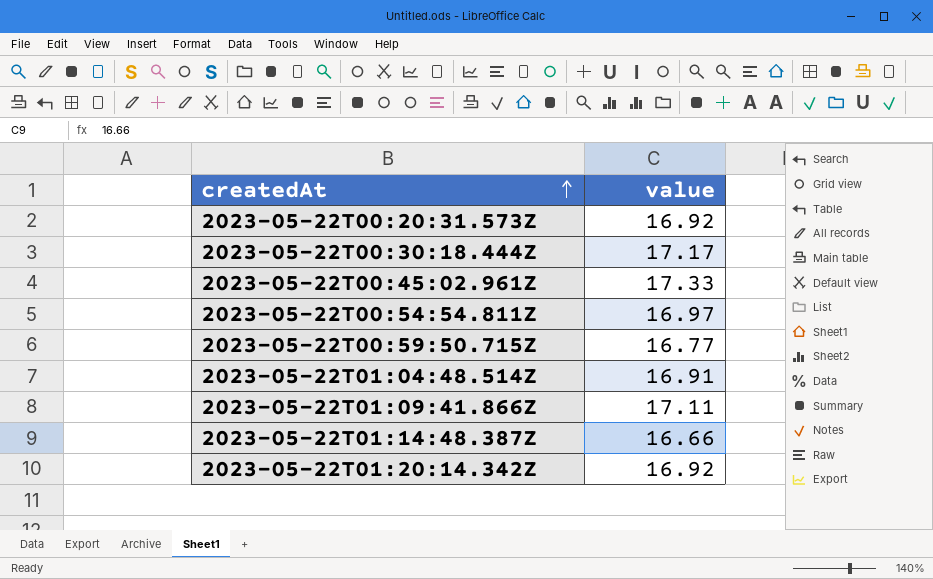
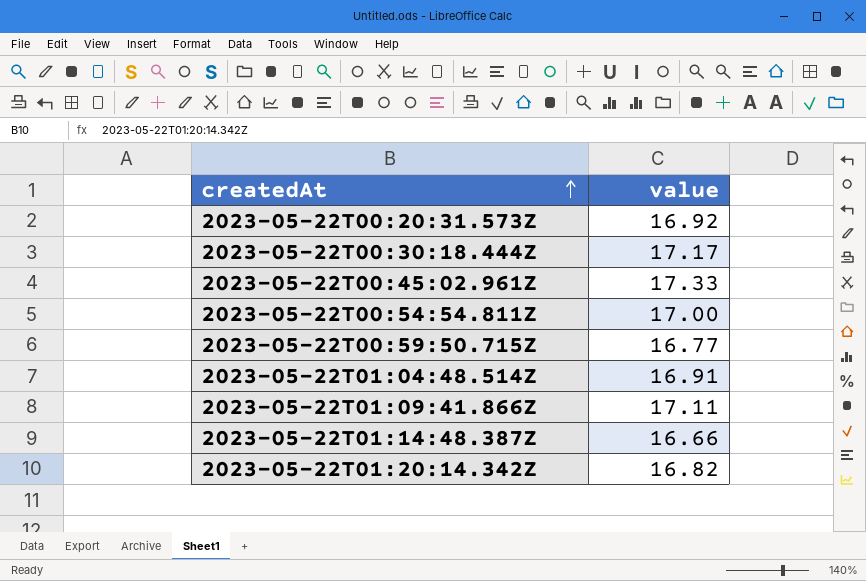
2023-05-22T00:54:54.811Z | value: 16.97 -> 17.00
2023-05-22T01:20:14.342Z | value: 16.92 -> 16.82

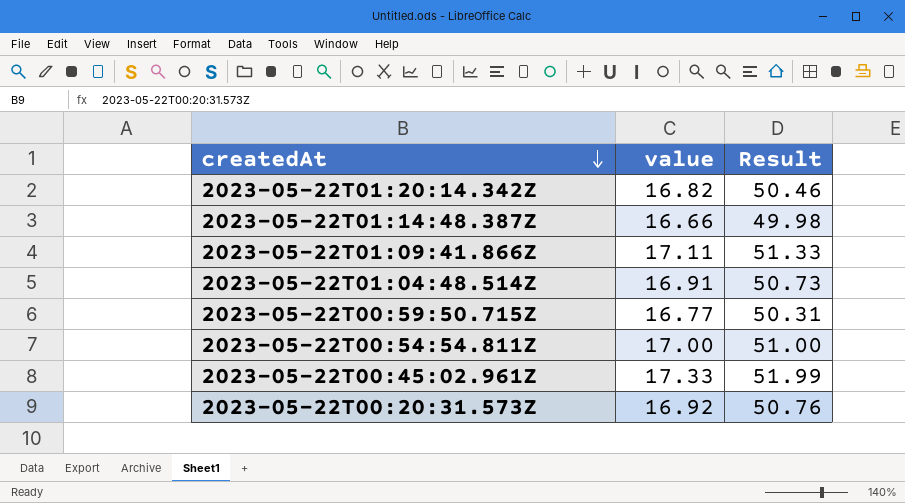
row order: createdAt ascending -> createdAt descending
column Result | formula: none -> [value] * 3
row 2023-05-22T00:30:18.444Z: 17.17 -> none

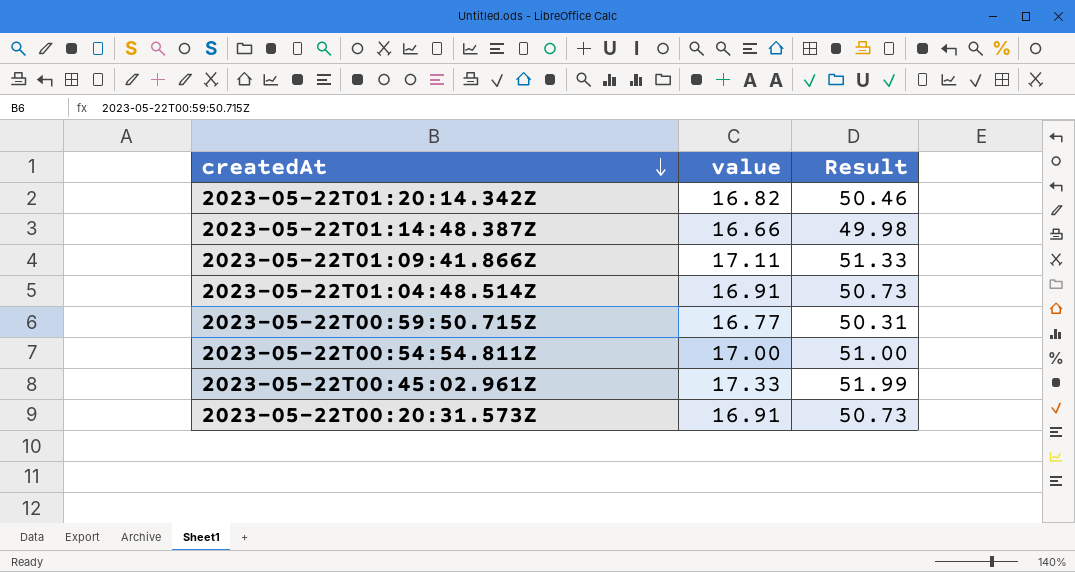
2023-05-22T00:20:31.573Z | value: 16.92 -> 16.91
2023-05-22T00:20:31.573Z | Result: 50.76 -> 50.73

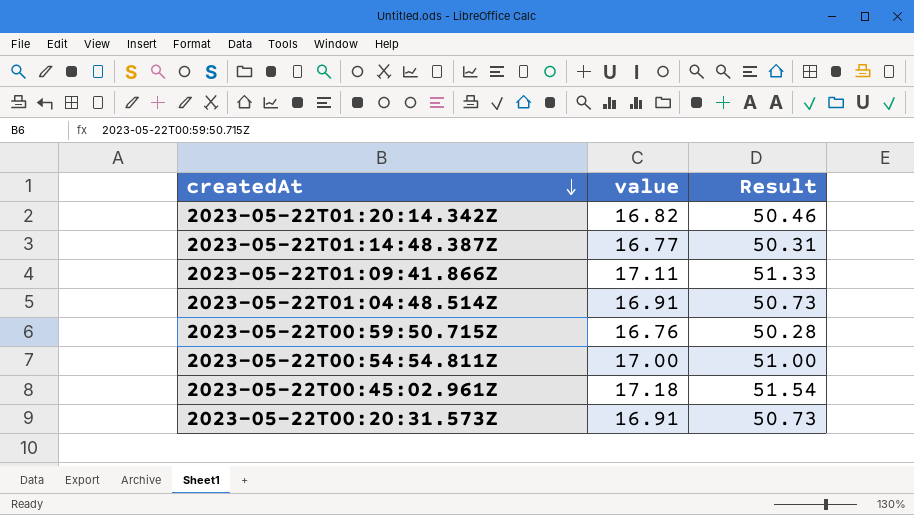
2023-05-22T01:14:48.387Z | value: 16.66 -> 16.77
2023-05-22T01:14:48.387Z | Result: 49.98 -> 50.31
2023-05-22T00:59:50.715Z | value: 16.77 -> 16.76
2023-05-22T00:59:50.715Z | Result: 50.31 -> 50.28
2023-05-22T00:45:02.961Z | value: 17.33 -> 17.18
2023-05-22T00:45:02.961Z | Result: 51.99 -> 51.54

